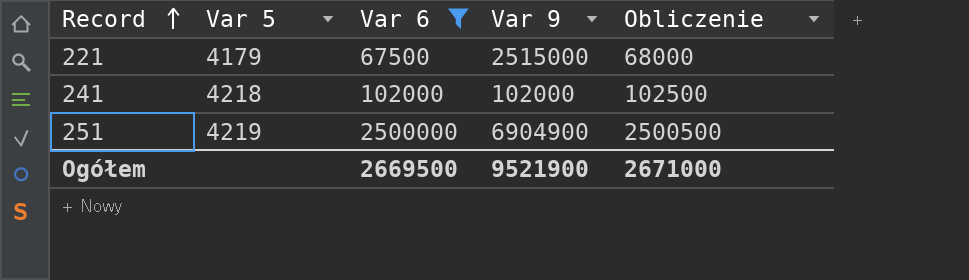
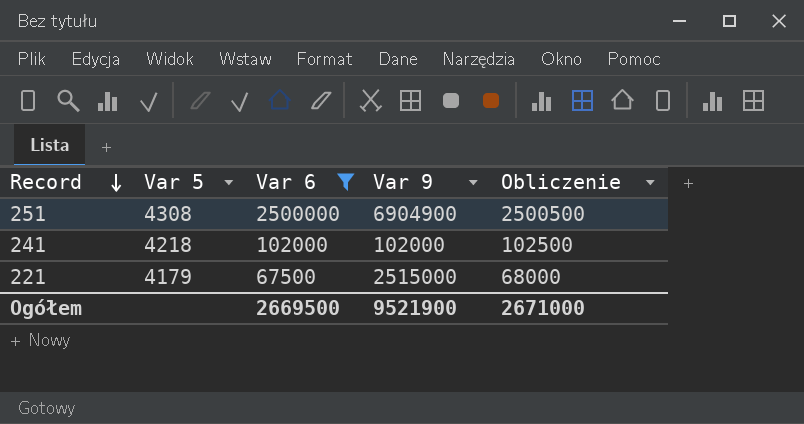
row order: Record ascending -> Record descending
251 | Var 5: 4219 -> 4308

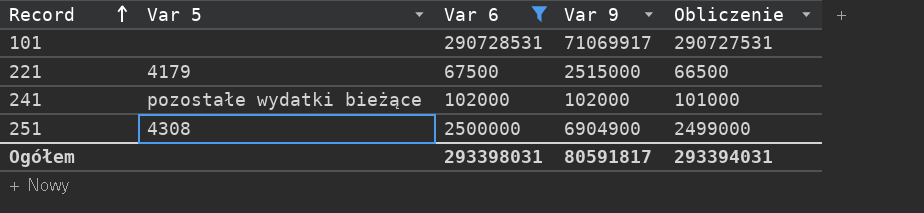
row order: Record descending -> Record ascending
column Obliczenie | formula: [Var 6] + 500 -> [Var 6] - 1000
row 101: none -> none | 290728531 | 71069917 | 290727531
241 | Var 5: 4218 -> pozostałe wydatki bieżące
Ogółem | Var 6: 2669500 -> 293398031
Ogółem | Var 9: 9521900 -> 80591817
Ogółem | Obliczenie: 2671000 -> 293394031

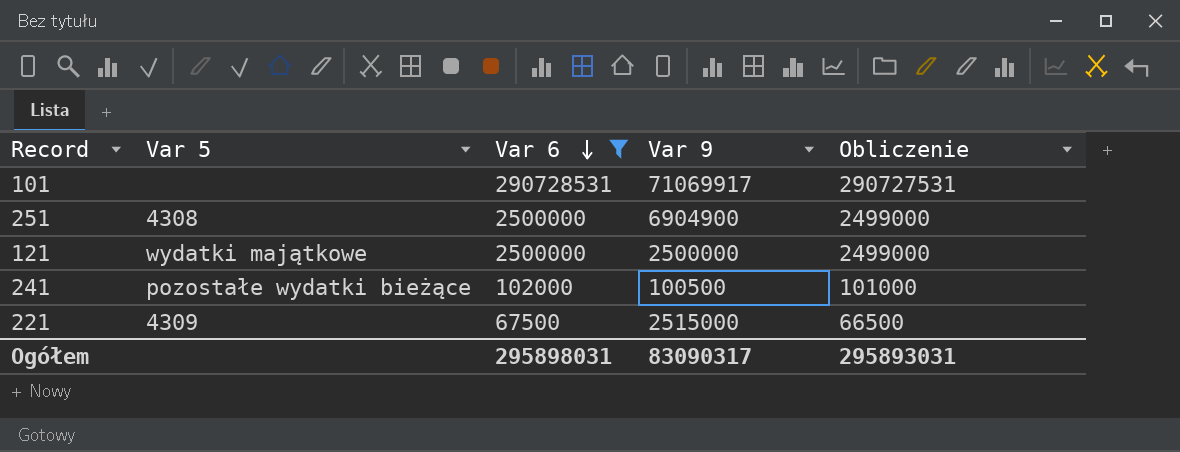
row order: Record ascending -> Var 6 descending
row 121: none -> wydatki majątkowe | 2500000 | 2500000 | 2499000
241 | Var 9: 102000 -> 100500
221 | Var 5: 4179 -> 4309
Ogółem | Var 6: 293398031 -> 295898031
Ogółem | Var 9: 80591817 -> 83090317
Ogółem | Obliczenie: 293394031 -> 295893031

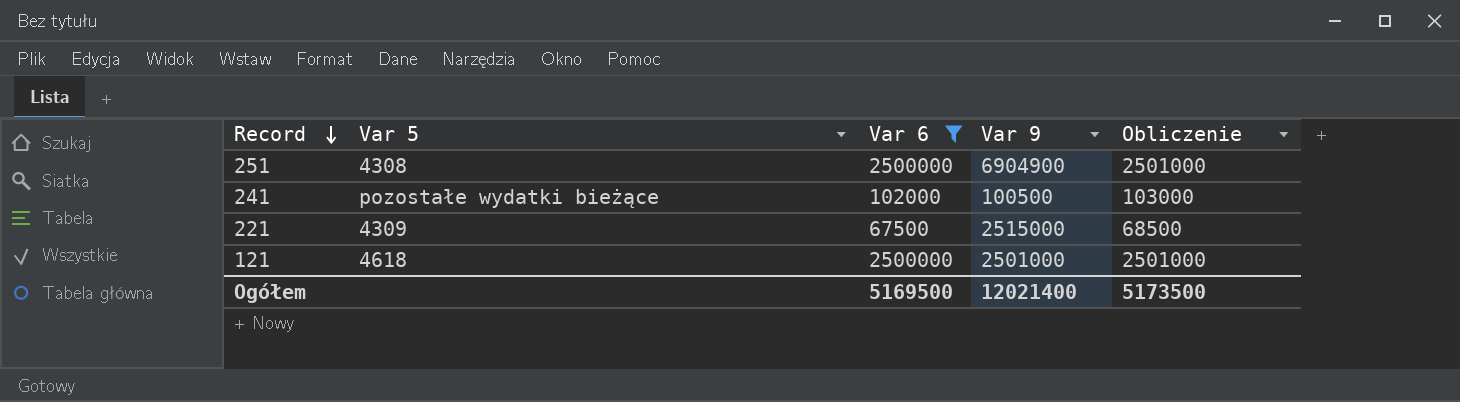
row order: Var 6 descending -> Record descending
column Obliczenie | formula: [Var 6] - 1000 -> [Var 6] + 1000
row 101: none | 290728531 | 71069917 | 290727531 -> none
121 | Var 5: wydatki majątkowe -> 4618
121 | Var 9: 2500000 -> 2501000
Ogółem | Var 6: 295898031 -> 5169500
Ogółem | Var 9: 83090317 -> 12021400
Ogółem | Obliczenie: 295893031 -> 5173500

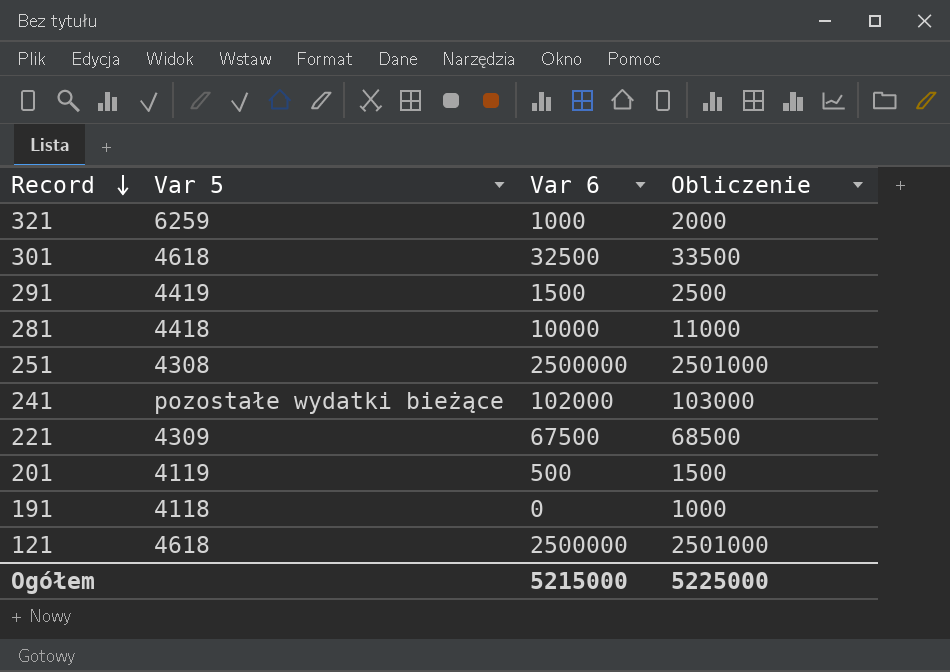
filter: Var 6 >= 67500 -> none
column Var 9 | position: 4 -> none
Ogółem | Var 6: 5169500 -> 5215000
Ogółem | Obliczenie: 5173500 -> 5225000

